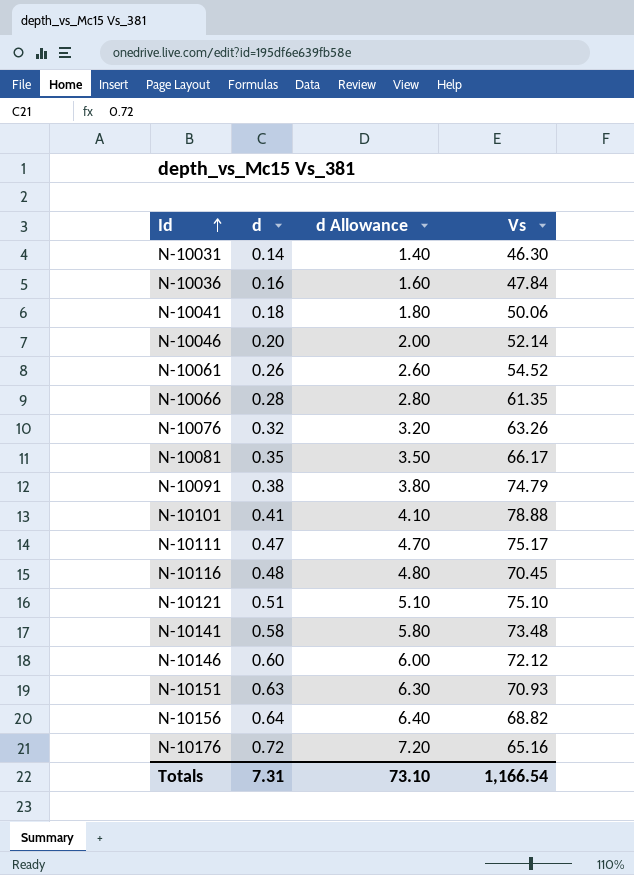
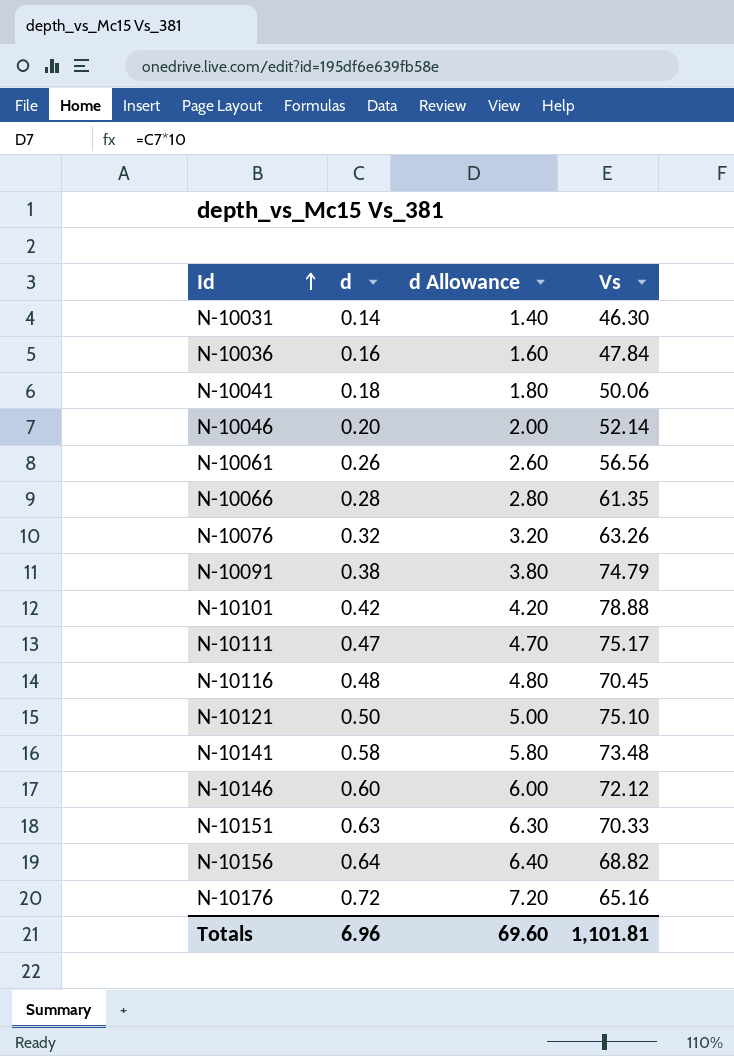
row N-10081: 0.35 | 3.50 | 66.17 -> none
N-10061 | Vs: 54.52 -> 56.56
N-10101 | d: 0.41 -> 0.42
N-10101 | d Allowance: 4.10 -> 4.20
N-10121 | d: 0.51 -> 0.50
N-10121 | d Allowance: 5.10 -> 5.00
N-10151 | Vs: 70.93 -> 70.33
Totals | d: 7.31 -> 6.96
Totals | d Allowance: 73.10 -> 69.60
Totals | Vs: 1,166.54 -> 1,101.81

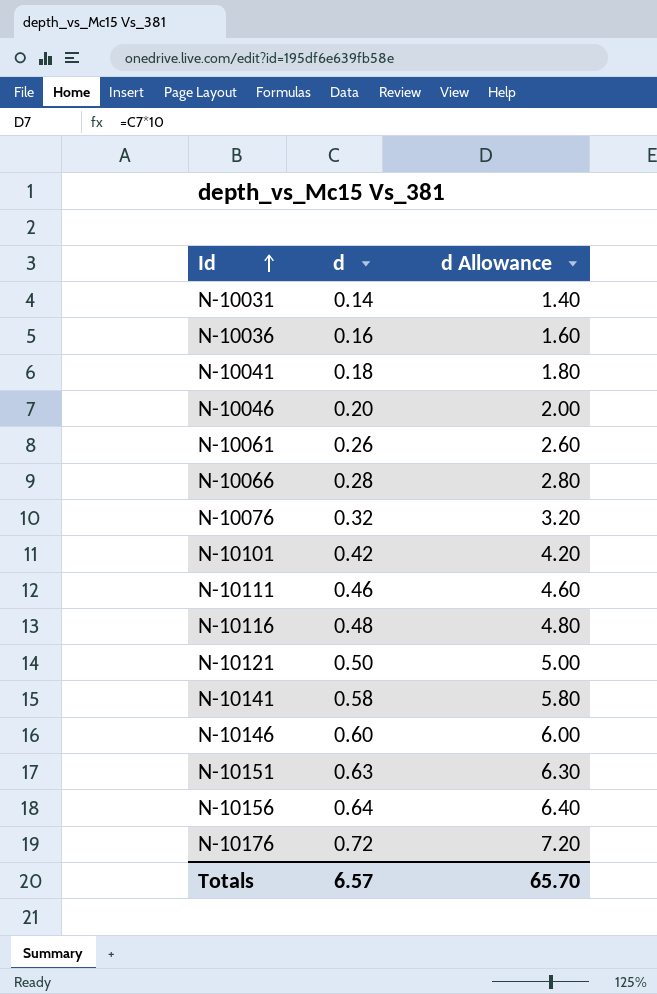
column Vs | position: 4 -> none
row N-10091: 0.38 | 3.80 | 74.79 -> none
N-10111 | d: 0.47 -> 0.46
N-10111 | d Allowance: 4.70 -> 4.60
Totals | d: 6.96 -> 6.57
Totals | d Allowance: 69.60 -> 65.70

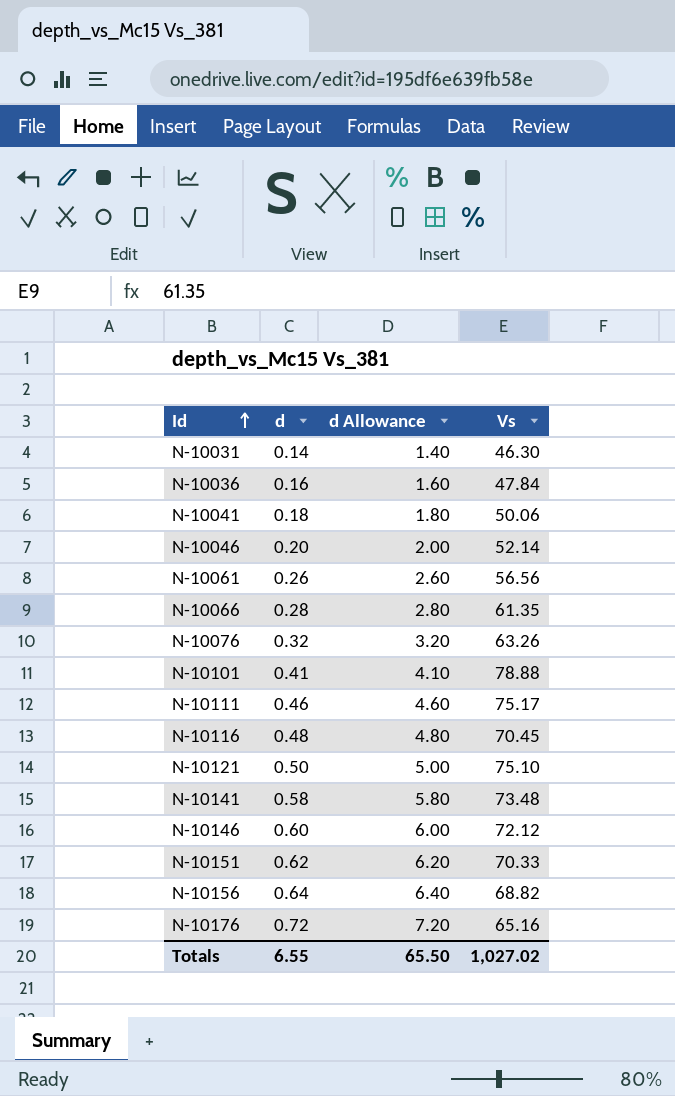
column Vs | position: none -> 4
N-10101 | d: 0.42 -> 0.41
N-10101 | d Allowance: 4.20 -> 4.10
N-10151 | d: 0.63 -> 0.62
N-10151 | d Allowance: 6.30 -> 6.20
Totals | d: 6.57 -> 6.55
Totals | d Allowance: 65.70 -> 65.50

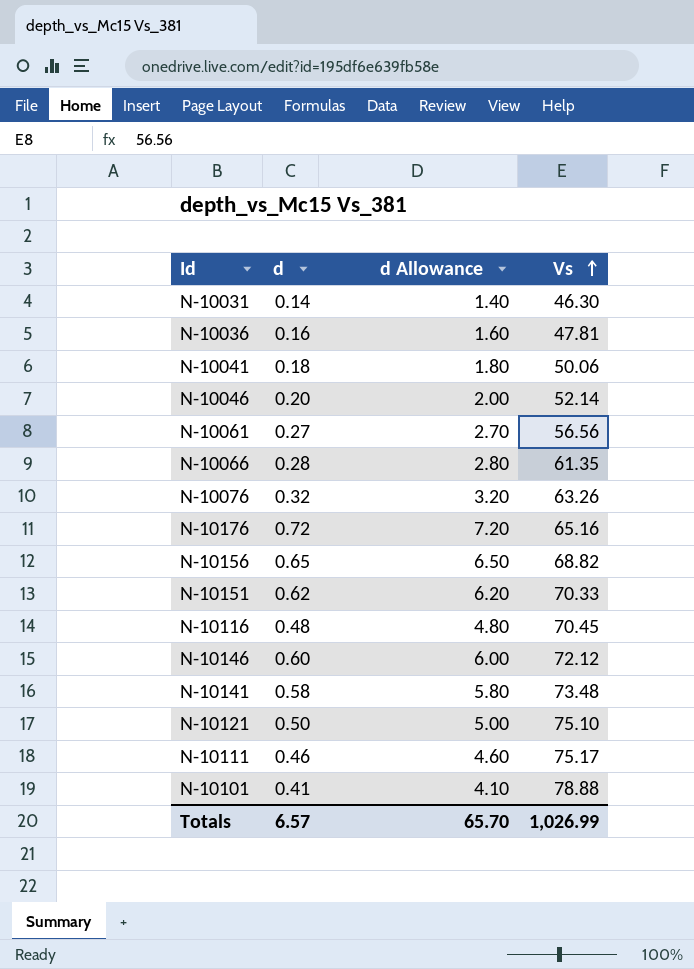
row order: Id ascending -> Vs ascending
N-10036 | Vs: 47.84 -> 47.81
N-10061 | d: 0.26 -> 0.27
N-10061 | d Allowance: 2.60 -> 2.70
N-10156 | d: 0.64 -> 0.65
N-10156 | d Allowance: 6.40 -> 6.50
Totals | d: 6.55 -> 6.57
Totals | d Allowance: 65.50 -> 65.70
Totals | Vs: 1,027.02 -> 1,026.99

